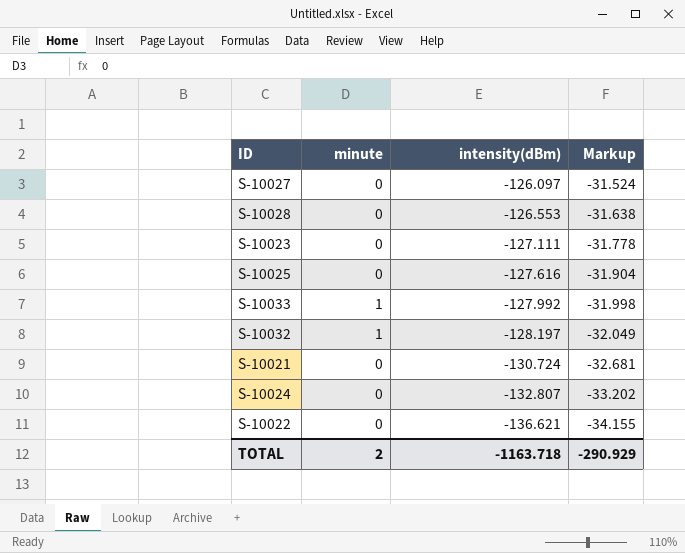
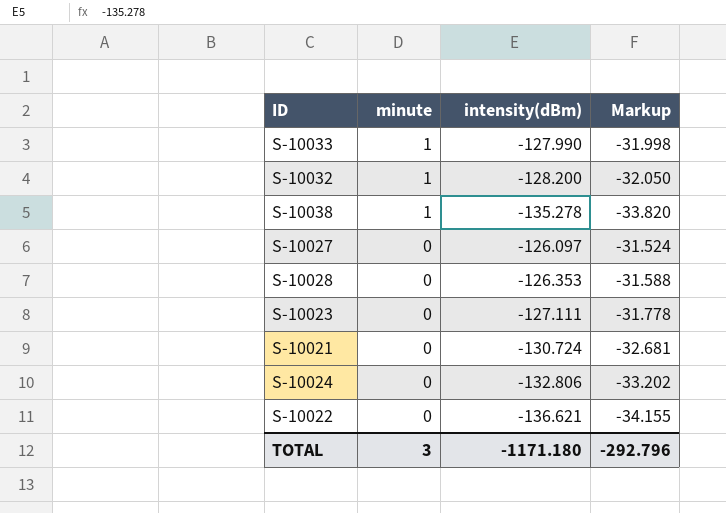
row order: intensity(dBm) descending -> minute descending
row S-10025: 0 | -127.616 | -31.904 -> none
S-10033 | intensity(dBm): -127.992 -> -127.990
S-10032 | intensity(dBm): -128.197 -> -128.200
S-10032 | Markup: -32.049 -> -32.050
row S-10038: none -> 1 | -135.278 | -33.820
S-10028 | intensity(dBm): -126.553 -> -126.353
S-10028 | Markup: -31.638 -> -31.588
S-10024 | intensity(dBm): -132.807 -> -132.806
TOTAL | minute: 2 -> 3
TOTAL | intensity(dBm): -1163.718 -> -1171.180
TOTAL | Markup: -290.929 -> -292.796

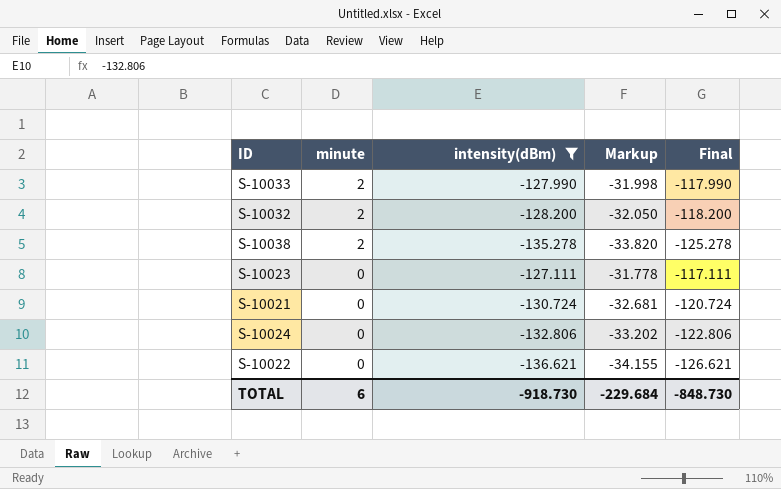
filter: none -> intensity(dBm) <= -127.111
column Final | formula: none -> [intensity(dBm)] + 10
S-10033 | minute: 1 -> 2
S-10032 | minute: 1 -> 2
S-10038 | minute: 1 -> 2
TOTAL | minute: 3 -> 6
TOTAL | intensity(dBm): -1171.180 -> -918.730
TOTAL | Markup: -292.796 -> -229.684

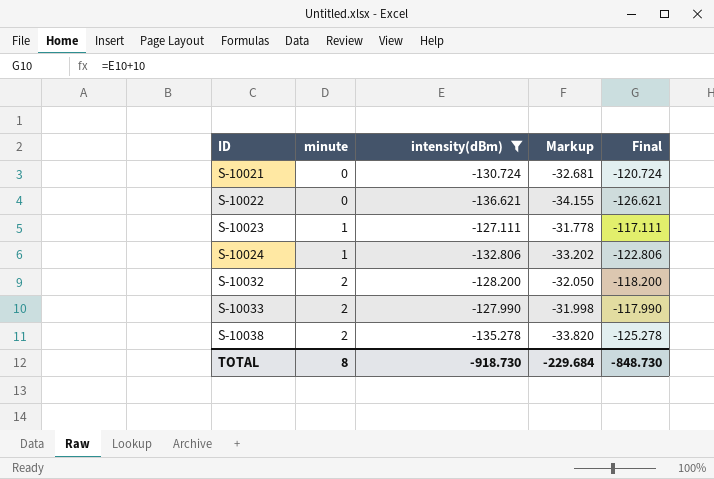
row order: minute descending -> ID ascending
S-10023 | minute: 0 -> 1
S-10024 | minute: 0 -> 1
TOTAL | minute: 6 -> 8

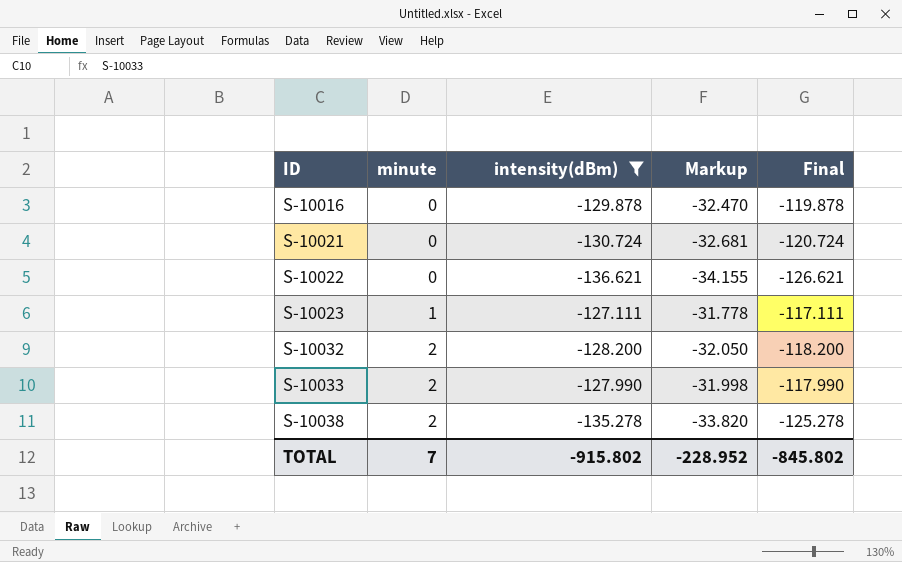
row S-10024: 1 | -132.806 | -33.202 | -122.806 -> none
row S-10016: none -> 0 | -129.878 | -32.470 | -119.878
TOTAL | minute: 8 -> 7
TOTAL | intensity(dBm): -918.730 -> -915.802
TOTAL | Markup: -229.684 -> -228.952
TOTAL | Final: -848.730 -> -845.802

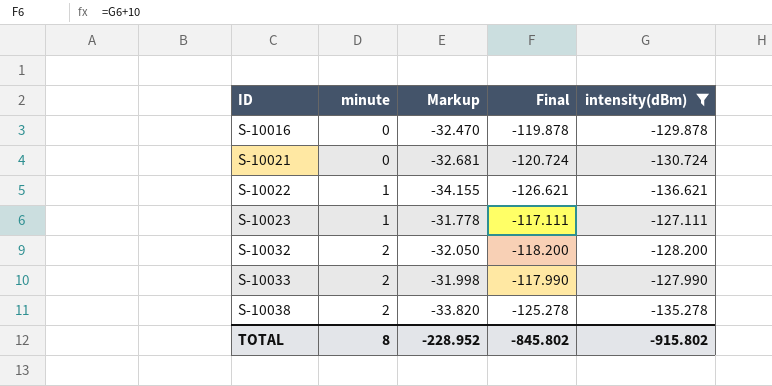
column intensity(dBm) | position: 3 -> 5
S-10022 | minute: 0 -> 1
TOTAL | minute: 7 -> 8

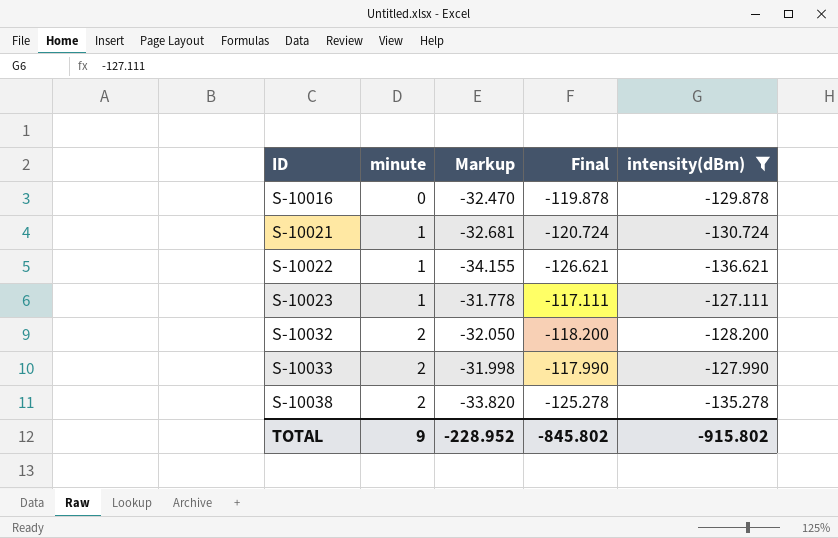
S-10021 | minute: 0 -> 1
TOTAL | minute: 8 -> 9

